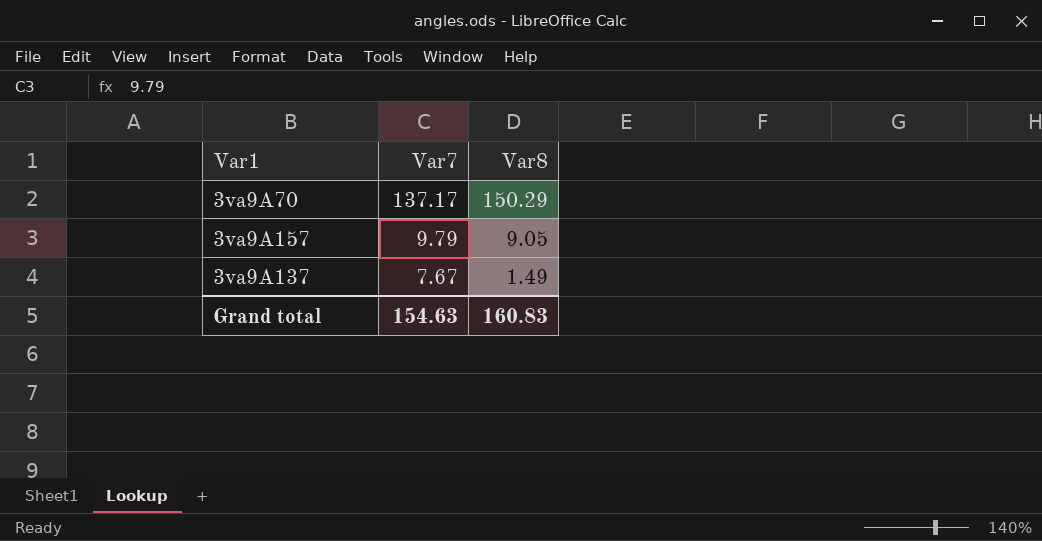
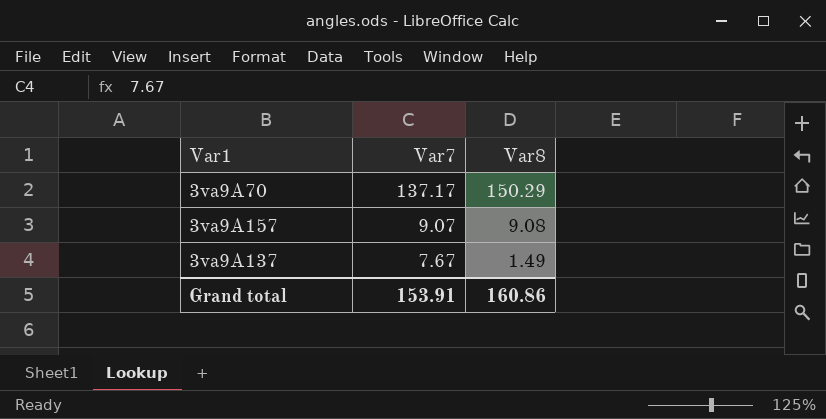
3va9A157 | Var7: 9.79 -> 9.07
3va9A157 | Var8: 9.05 -> 9.08
Grand total | Var7: 154.63 -> 153.91
Grand total | Var8: 160.83 -> 160.86

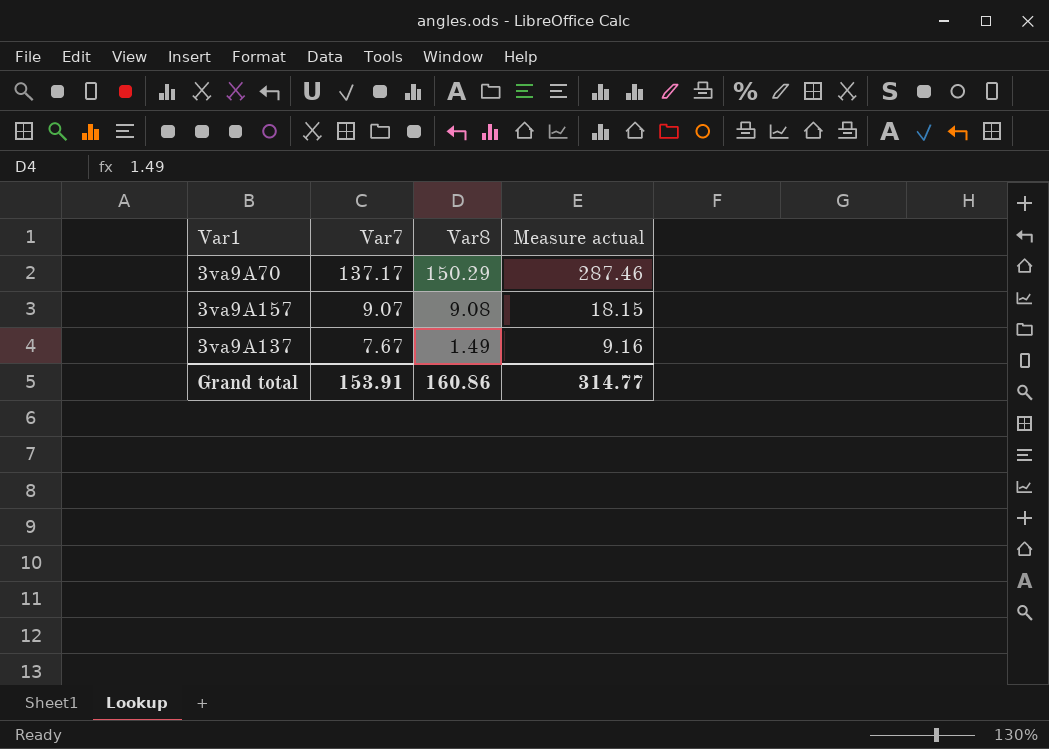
column Measure actual | formula: none -> [Var7] + [Var8]

